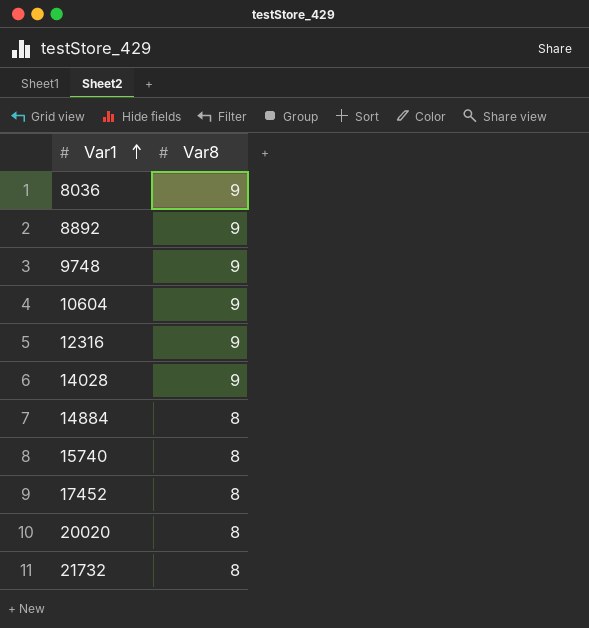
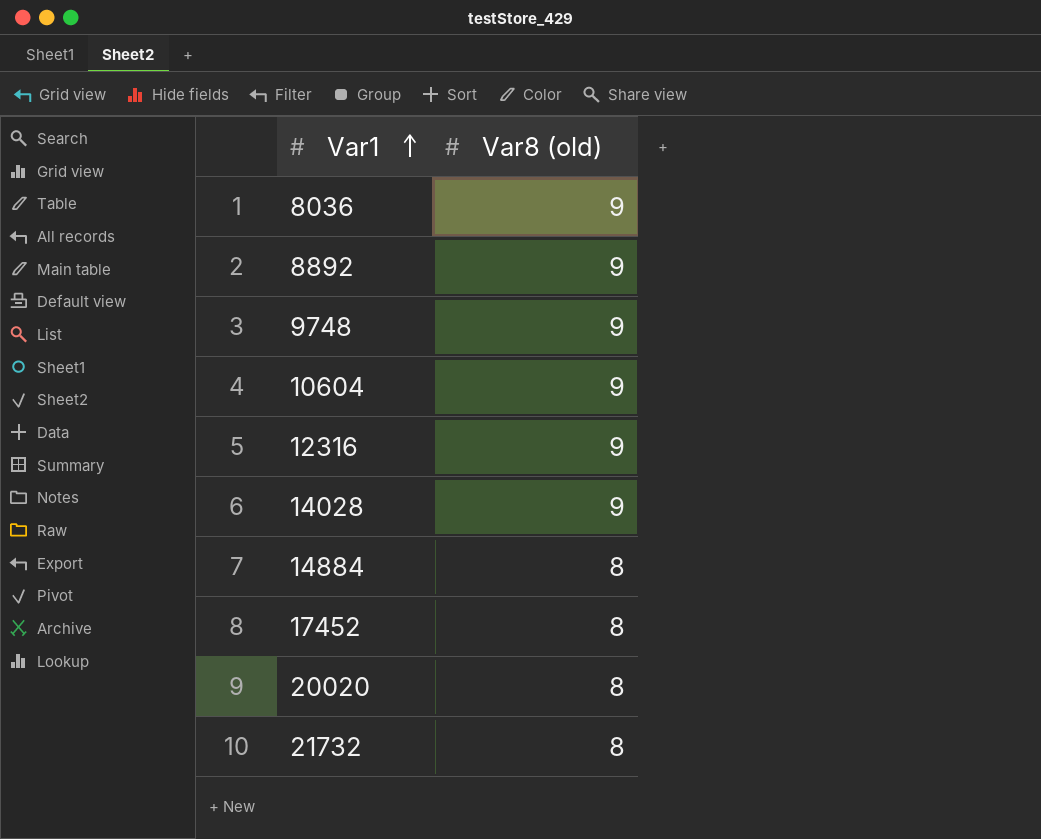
column name: Var8 -> Var8 (old)
row 15740: 8 -> none

